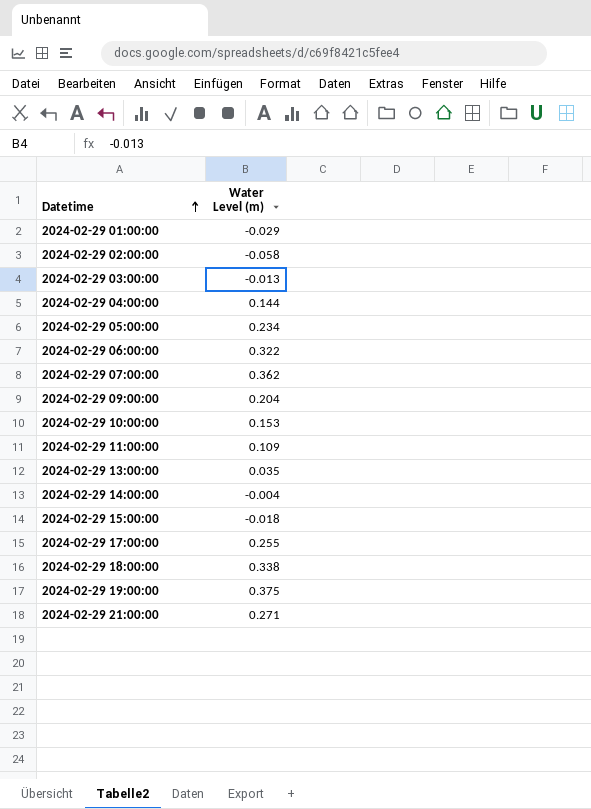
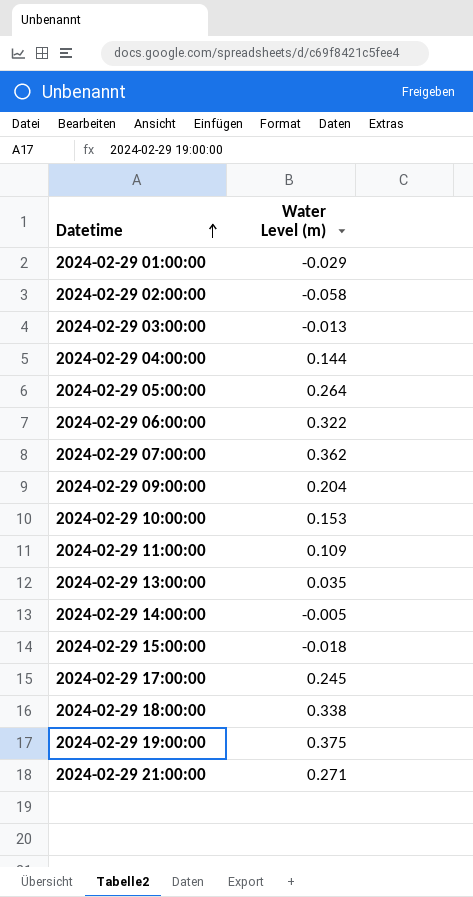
2024-02-29 05:00:00 | Water Level (m): 0.234 -> 0.264
2024-02-29 14:00:00 | Water Level (m): -0.004 -> -0.005
2024-02-29 17:00:00 | Water Level (m): 0.255 -> 0.245

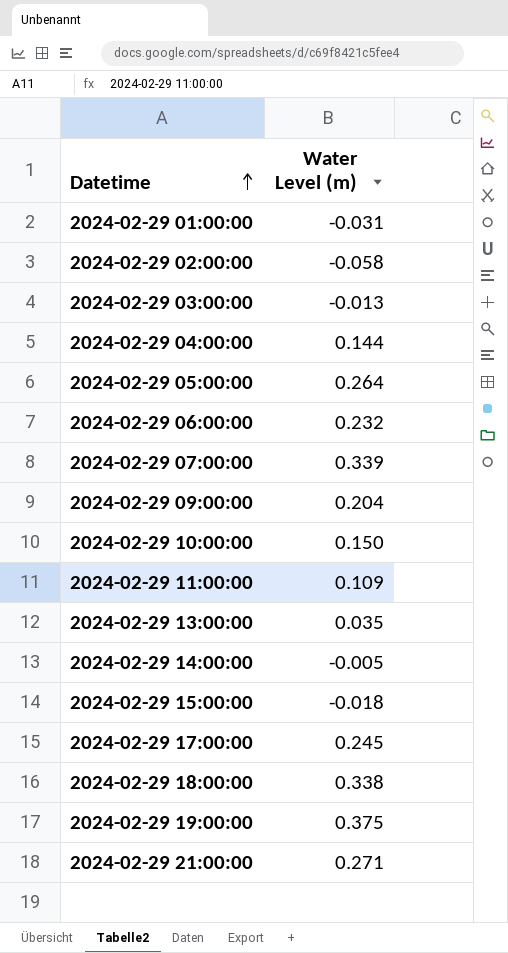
2024-02-29 01:00:00 | Water Level (m): -0.029 -> -0.031
2024-02-29 06:00:00 | Water Level (m): 0.322 -> 0.232
2024-02-29 07:00:00 | Water Level (m): 0.362 -> 0.339
2024-02-29 10:00:00 | Water Level (m): 0.153 -> 0.150

